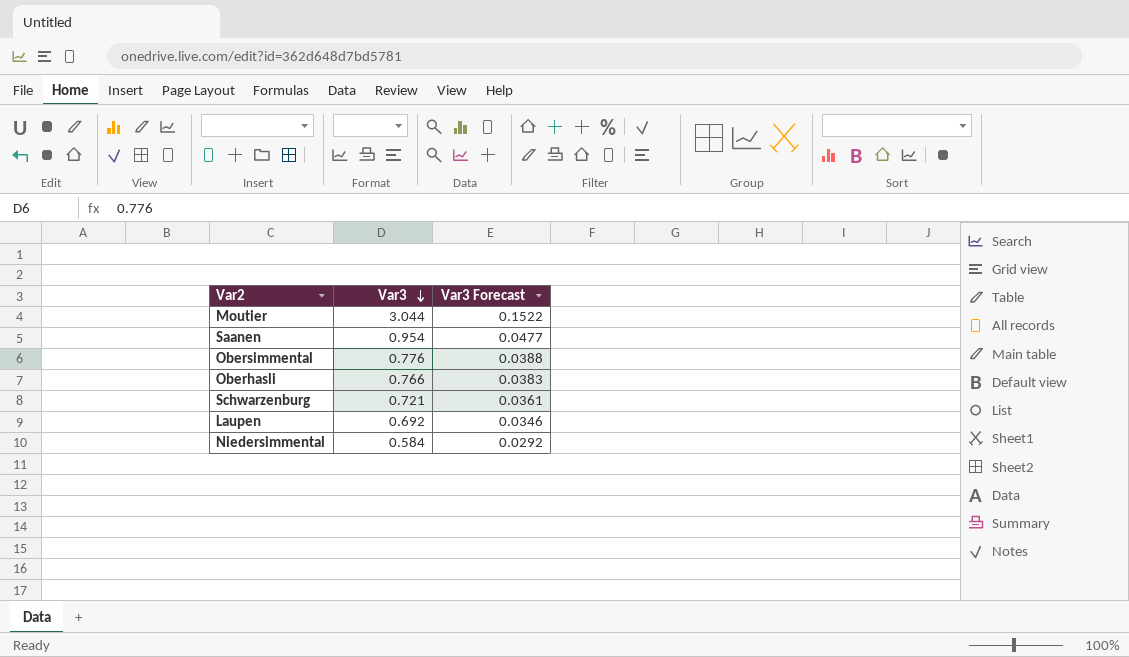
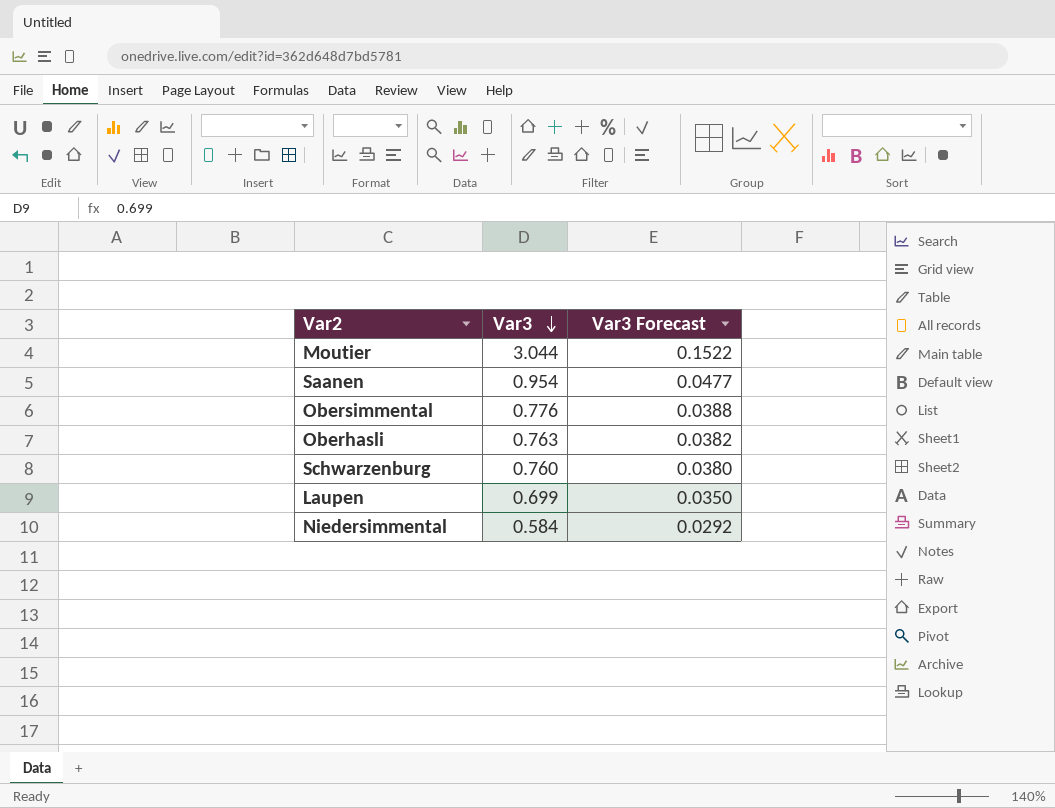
Oberhasli | Var3: 0.766 -> 0.763
Oberhasli | Var3 Forecast: 0.0383 -> 0.0382
Schwarzenburg | Var3: 0.721 -> 0.760
Schwarzenburg | Var3 Forecast: 0.0361 -> 0.0380
Laupen | Var3: 0.692 -> 0.699
Laupen | Var3 Forecast: 0.0346 -> 0.0350

